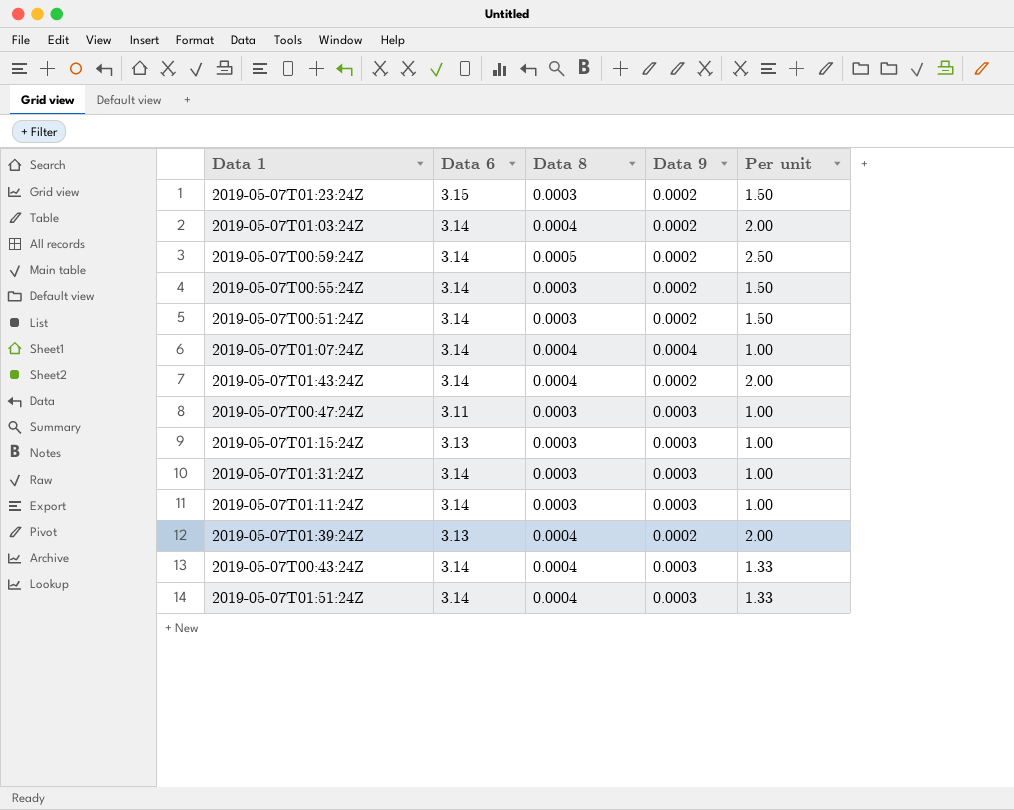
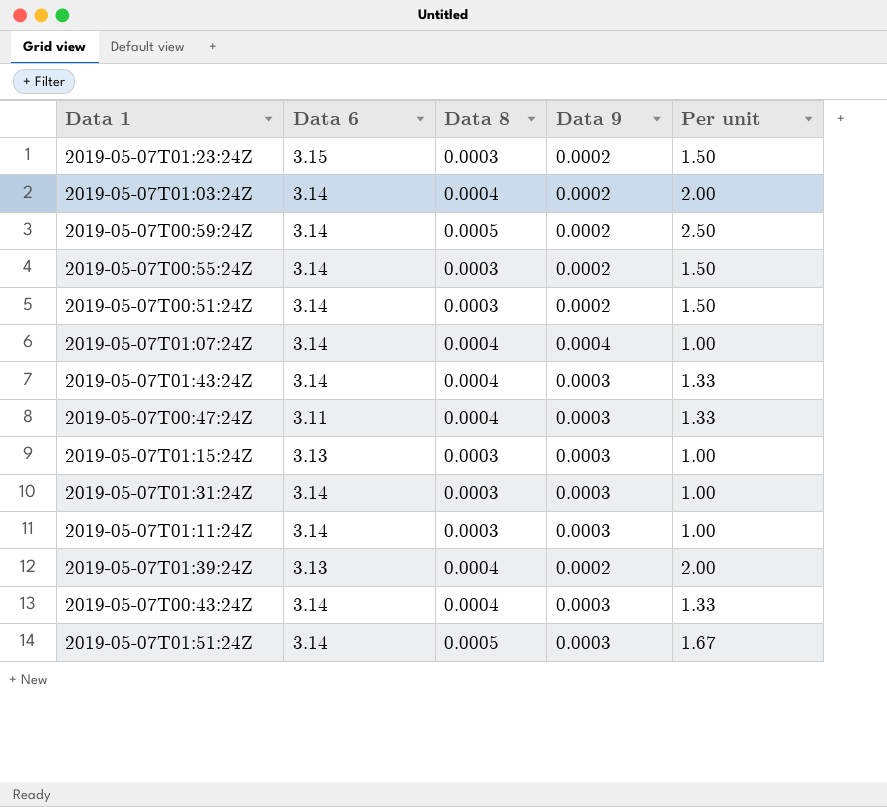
2019-05-07T01:43:24Z | Data 9: 0.0002 -> 0.0003
2019-05-07T01:43:24Z | Per unit: 2.00 -> 1.33
2019-05-07T00:47:24Z | Data 8: 0.0003 -> 0.0004
2019-05-07T00:47:24Z | Per unit: 1.00 -> 1.33
2019-05-07T01:51:24Z | Data 8: 0.0004 -> 0.0005
2019-05-07T01:51:24Z | Per unit: 1.33 -> 1.67

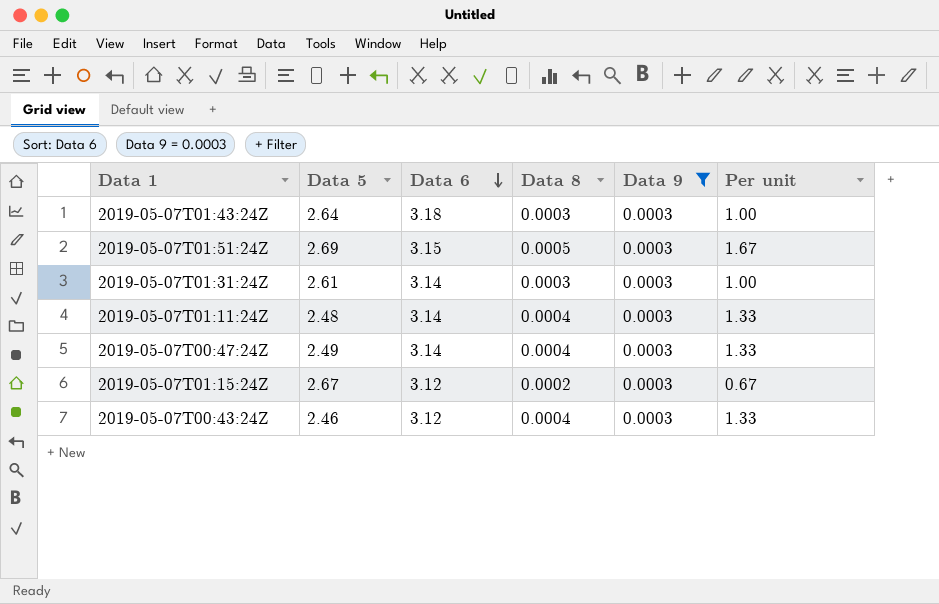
filter: none -> Data 9 = 0.0003
row order: none -> Data 6 descending
column Data 5 | position: none -> 2
2019-05-07T01:43:24Z | Data 6: 3.14 -> 3.18
2019-05-07T01:43:24Z | Data 8: 0.0004 -> 0.0003
2019-05-07T01:43:24Z | Per unit: 1.33 -> 1.00
2019-05-07T01:51:24Z | Data 6: 3.14 -> 3.15
2019-05-07T01:11:24Z | Data 8: 0.0003 -> 0.0004
2019-05-07T01:11:24Z | Per unit: 1.00 -> 1.33
2019-05-07T00:47:24Z | Data 6: 3.11 -> 3.14
2019-05-07T01:15:24Z | Data 6: 3.13 -> 3.12
2019-05-07T01:15:24Z | Data 8: 0.0003 -> 0.0002
2019-05-07T01:15:24Z | Per unit: 1.00 -> 0.67
2019-05-07T00:43:24Z | Data 6: 3.14 -> 3.12

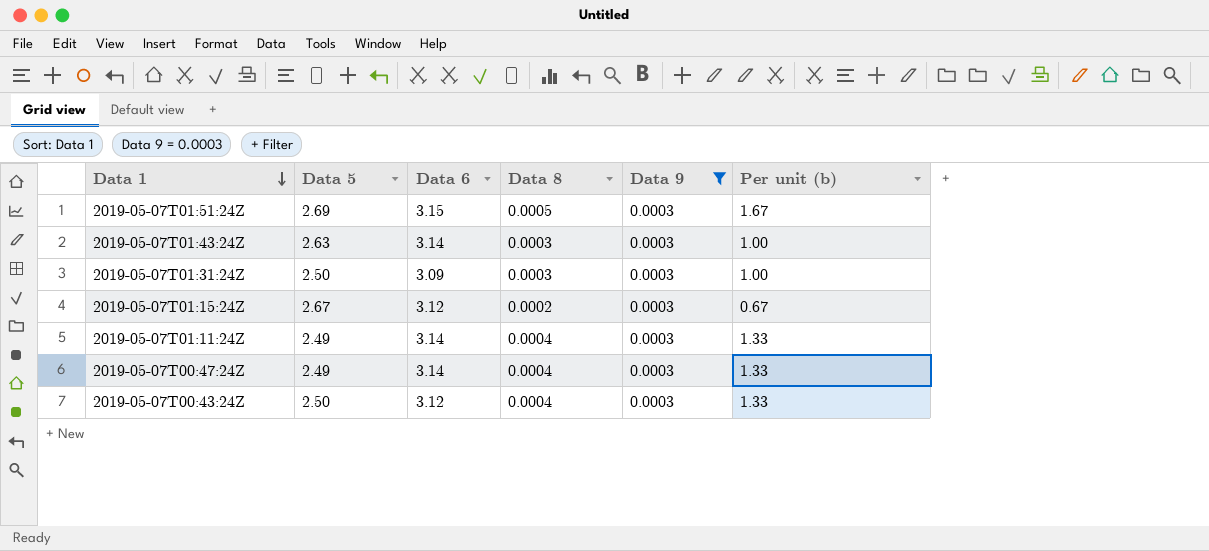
row order: Data 6 descending -> Data 1 descending
column name: Per unit -> Per unit (b)
2019-05-07T01:43:24Z | Data 5: 2.64 -> 2.63
2019-05-07T01:43:24Z | Data 6: 3.18 -> 3.14
2019-05-07T01:31:24Z | Data 5: 2.61 -> 2.50
2019-05-07T01:31:24Z | Data 6: 3.14 -> 3.09
2019-05-07T01:11:24Z | Data 5: 2.48 -> 2.49
2019-05-07T00:43:24Z | Data 5: 2.46 -> 2.50

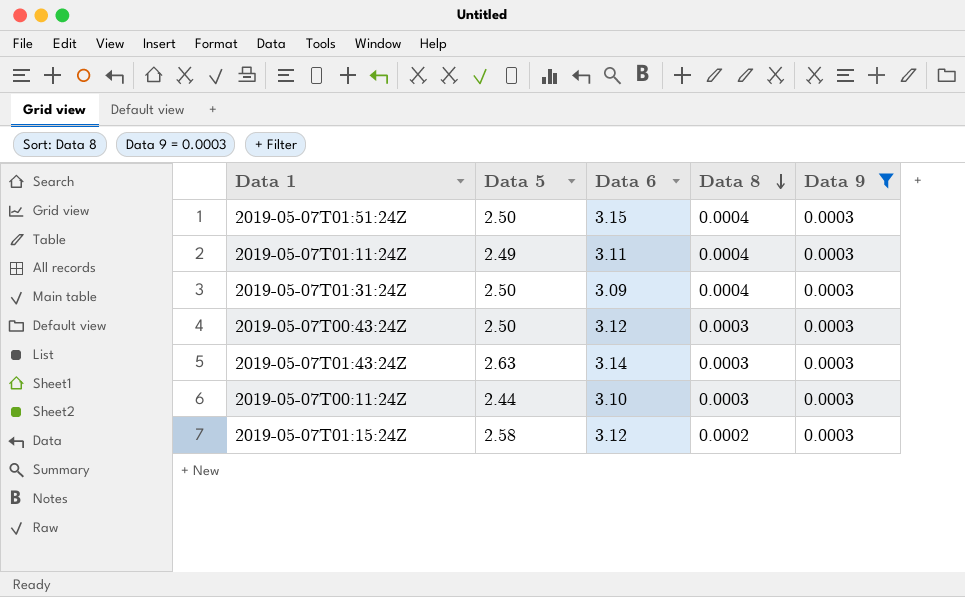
row order: Data 1 descending -> Data 8 descending
column Per unit (b) | formula: [Data 8] / [Data 9] -> none
row 2019-05-07T00:47:24Z: 2.49 | 3.14 | 0.0004 | 0.0003 | 1.33 -> none
2019-05-07T01:51:24Z | Data 5: 2.69 -> 2.50
2019-05-07T01:51:24Z | Data 8: 0.0005 -> 0.0004
2019-05-07T01:11:24Z | Data 6: 3.14 -> 3.11
2019-05-07T01:31:24Z | Data 8: 0.0003 -> 0.0004
2019-05-07T00:43:24Z | Data 8: 0.0004 -> 0.0003
row 2019-05-07T00:11:24Z: none -> 2.44 | 3.10 | 0.0003 | 0.0003
2019-05-07T01:15:24Z | Data 5: 2.67 -> 2.58

